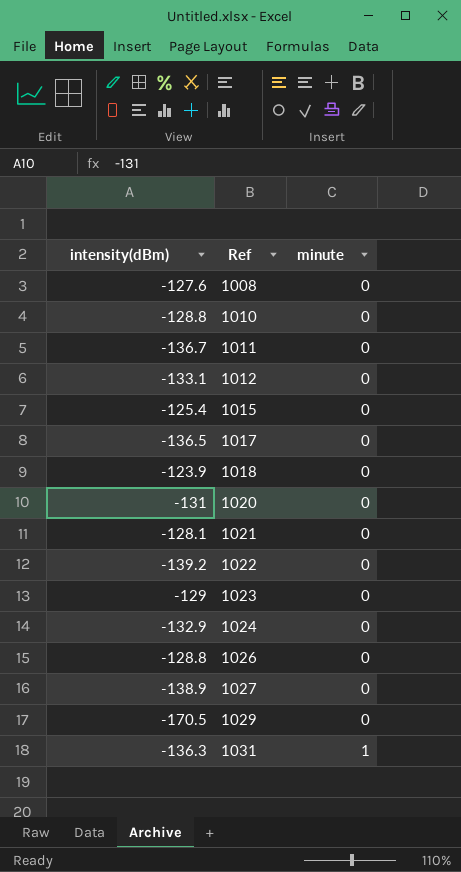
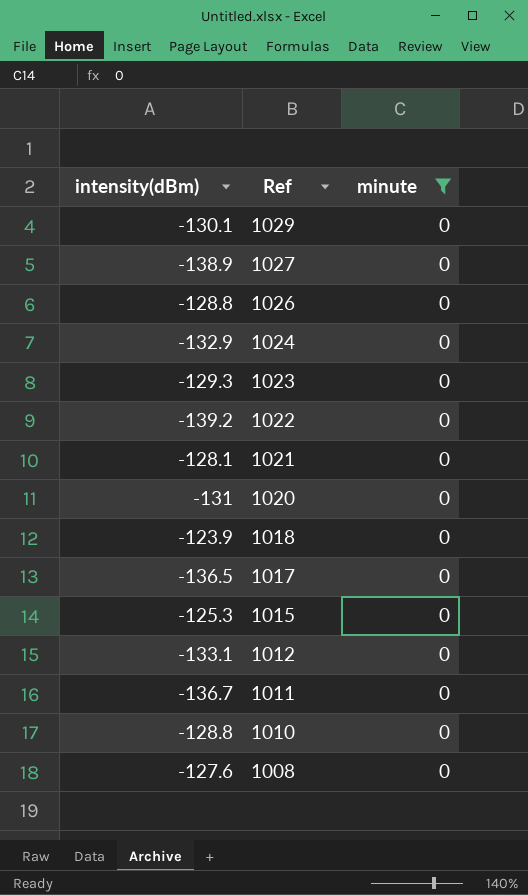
filter: none -> minute = 0
row order: Ref ascending -> Ref descending
1029 | intensity(dBm): -170.5 -> -130.1
1023 | intensity(dBm): -129 -> -129.3
1015 | intensity(dBm): -125.4 -> -125.3

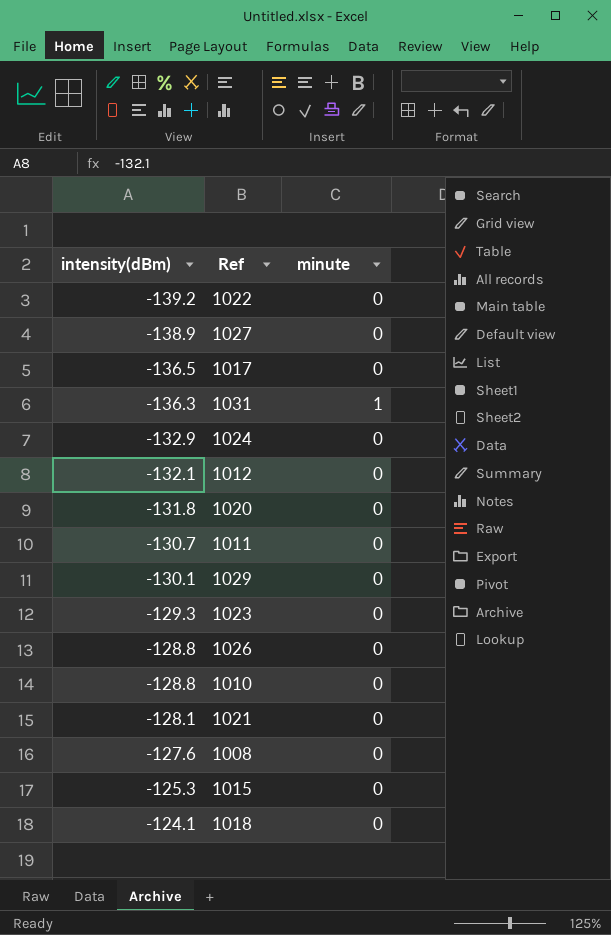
filter: minute = 0 -> none
row order: Ref descending -> intensity(dBm) ascending
1012 | intensity(dBm): -133.1 -> -132.1
1020 | intensity(dBm): -131 -> -131.8
1011 | intensity(dBm): -136.7 -> -130.7
1018 | intensity(dBm): -123.9 -> -124.1

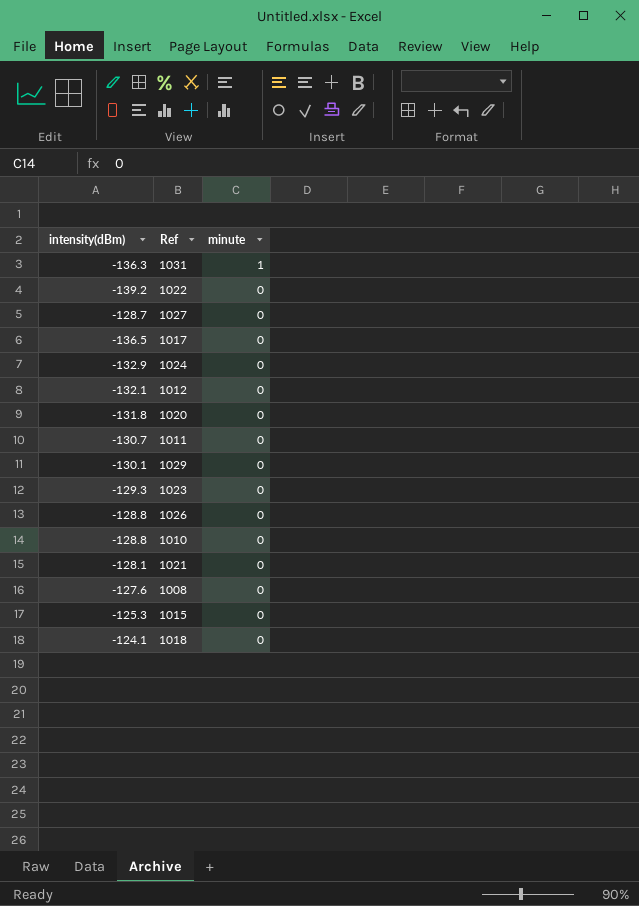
row order: intensity(dBm) ascending -> minute descending
1027 | intensity(dBm): -138.9 -> -128.7

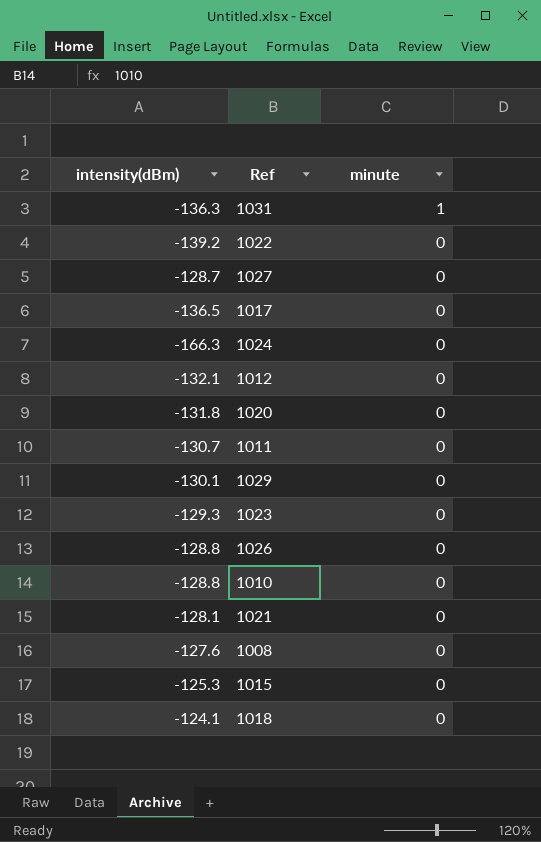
1024 | intensity(dBm): -132.9 -> -166.3

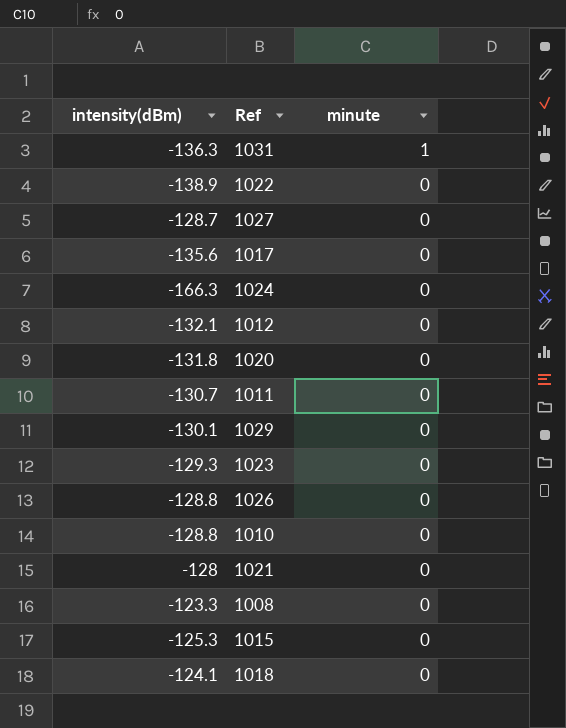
1022 | intensity(dBm): -139.2 -> -138.9
1017 | intensity(dBm): -136.5 -> -135.6
1021 | intensity(dBm): -128.1 -> -128
1008 | intensity(dBm): -127.6 -> -123.3

